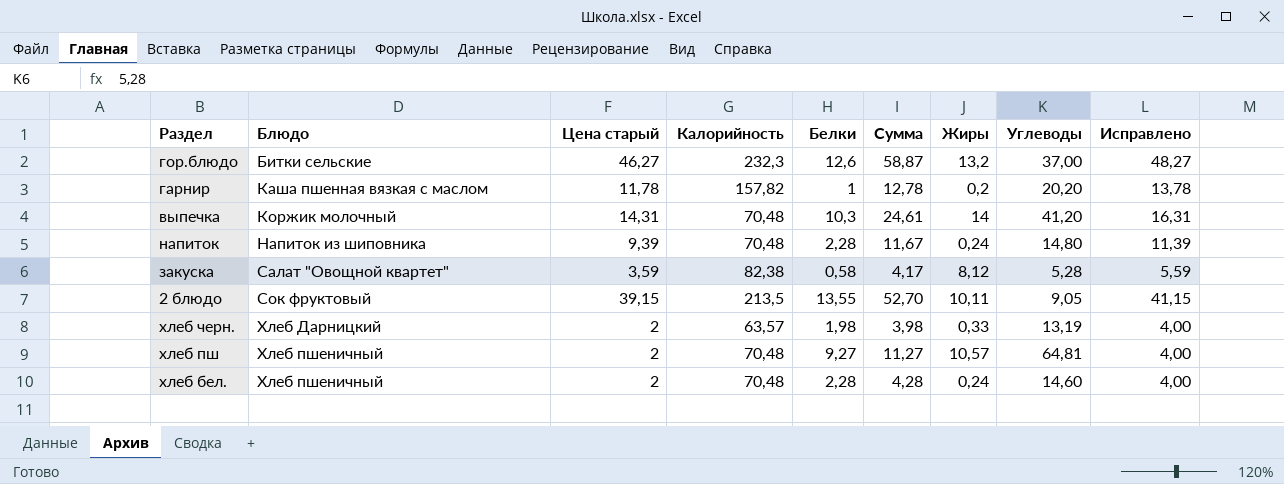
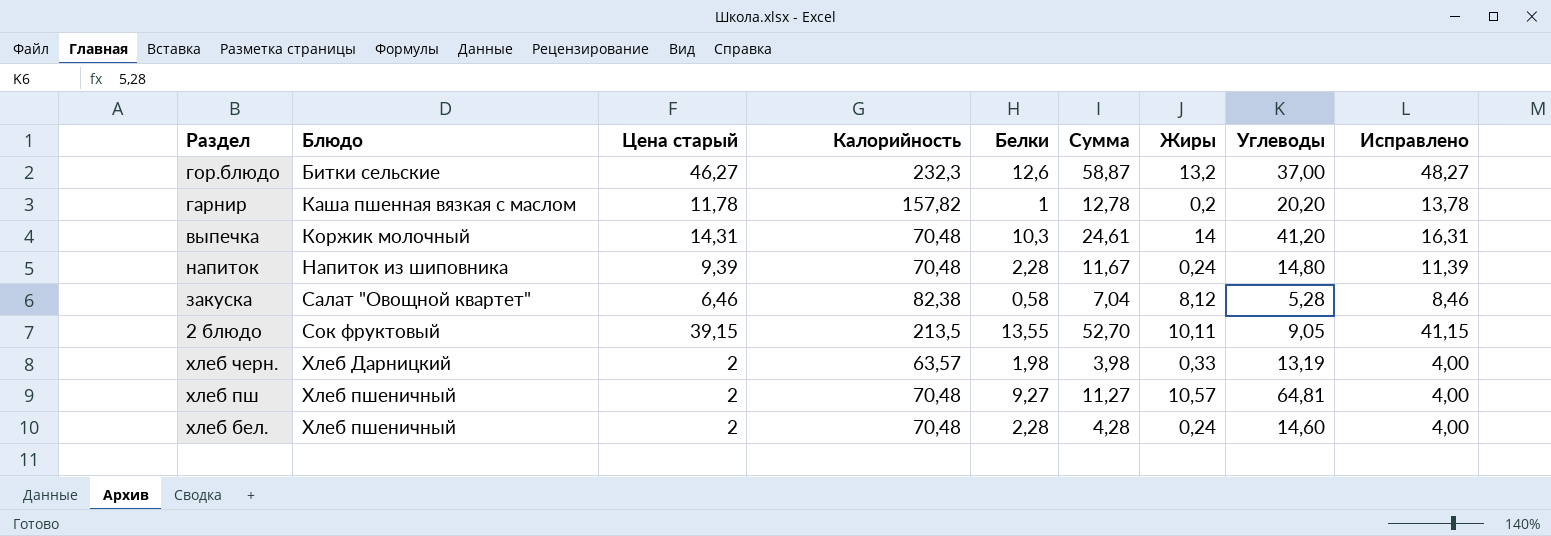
закуска | Цена старый: 3,59 -> 6,46
закуска | Сумма: 4,17 -> 7,04
закуска | Исправлено: 5,59 -> 8,46

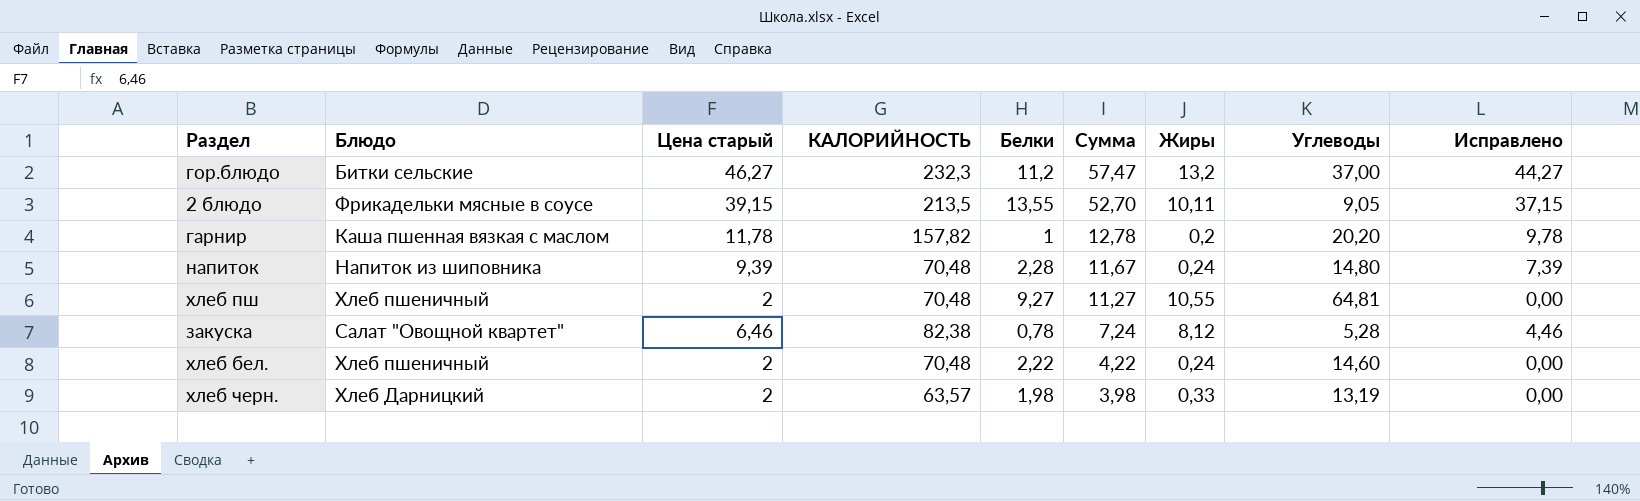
row order: Блюдо ascending -> Сумма descending
column name: Калорийность -> КАЛОРИЙНОСТЬ
column Исправлено | formula: [Цена старый] + 2 -> [Цена старый] - 2
row выпечка: Коржик молочный | 14,31 | 70,48 | 10,3 | 24,61 | 14 | 41,20 | 16,31 -> none
гор.блюдо | Белки: 12,6 -> 11,2
гор.блюдо | Сумма: 58,87 -> 57,47
2 блюдо | Блюдо: Сок фруктовый -> Фрикадельки мясные в соусе
хлеб пш | Жиры: 10,57 -> 10,55
закуска | Белки: 0,58 -> 0,78
закуска | Сумма: 7,04 -> 7,24
хлеб бел. | Белки: 2,28 -> 2,22
хлеб бел. | Сумма: 4,28 -> 4,22

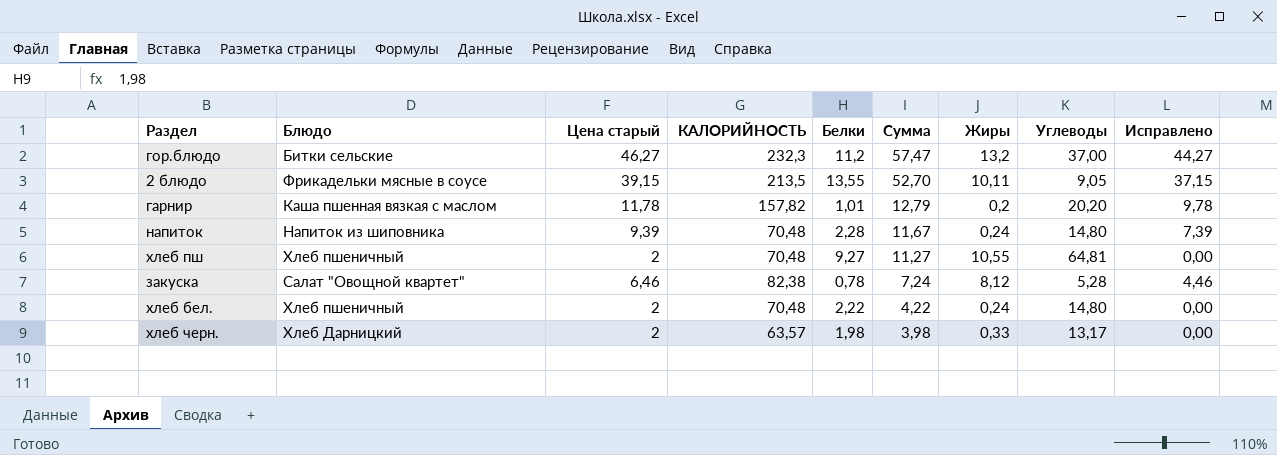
гарнир | Белки: 1 -> 1,01
гарнир | Сумма: 12,78 -> 12,79
хлеб бел. | Углеводы: 14,60 -> 14,80
хлеб черн. | Углеводы: 13,19 -> 13,17

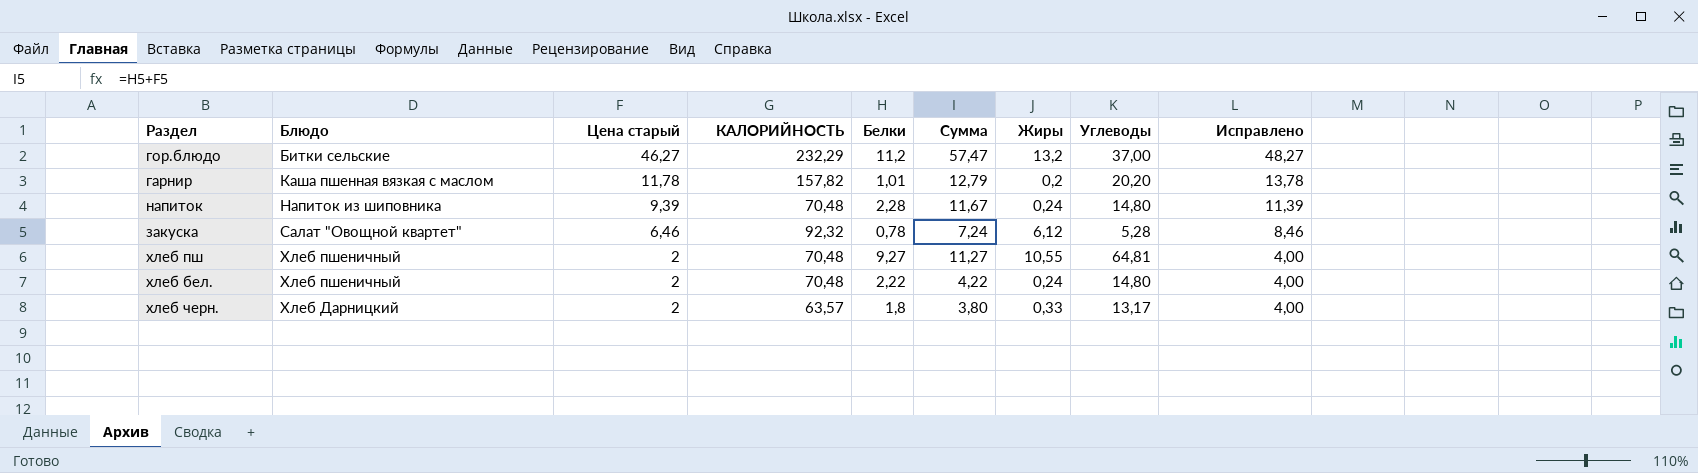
row order: Сумма descending -> Цена старый descending
column Исправлено | formula: [Цена старый] - 2 -> [Цена старый] + 2
row 2 блюдо: Фрикадельки мясные в соусе | 39,15 | 213,5 | 13,55 | 52,70 | 10,11 | 9,05 | 37,15 -> none
гор.блюдо | КАЛОРИЙНОСТЬ: 232,3 -> 232,29
закуска | КАЛОРИЙНОСТЬ: 82,38 -> 92,32
закуска | Жиры: 8,12 -> 6,12
хлеб черн. | Белки: 1,98 -> 1,8
хлеб черн. | Сумма: 3,98 -> 3,80

